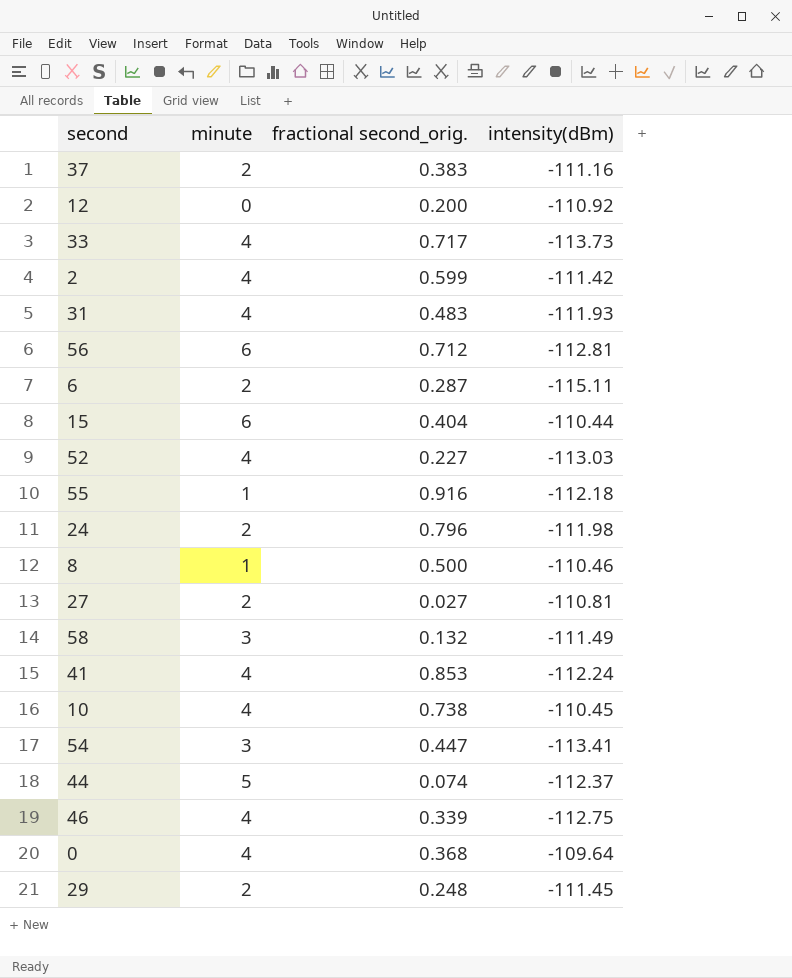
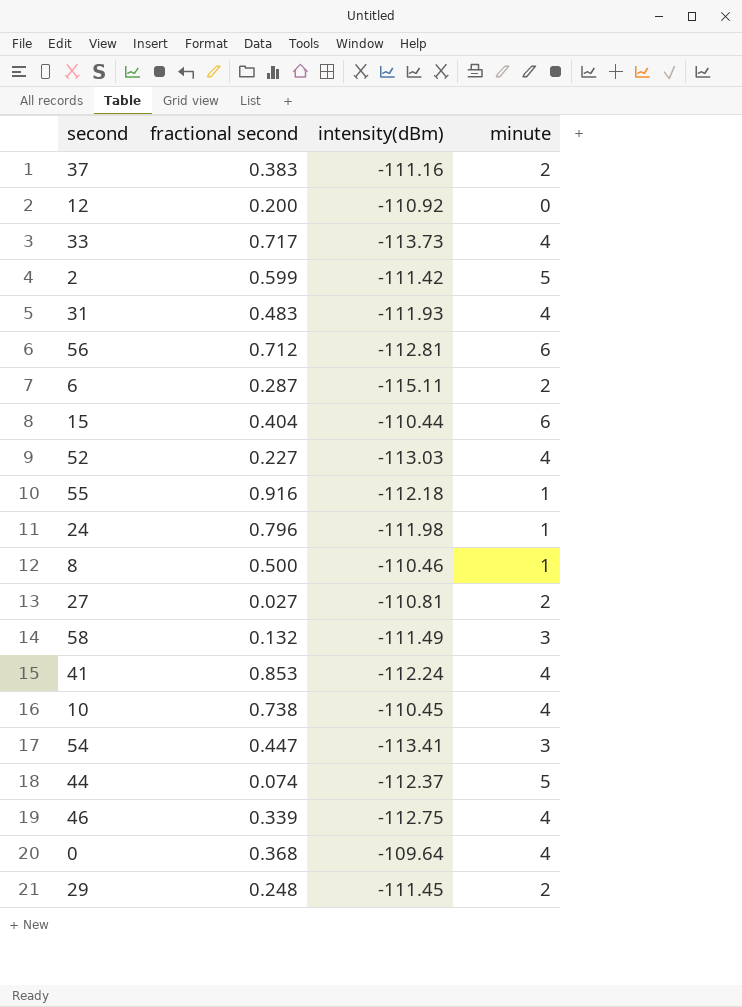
column name: fractional second_orig. -> fractional second
column minute | position: 2 -> 4
2 | minute: 4 -> 5
24 | minute: 2 -> 1

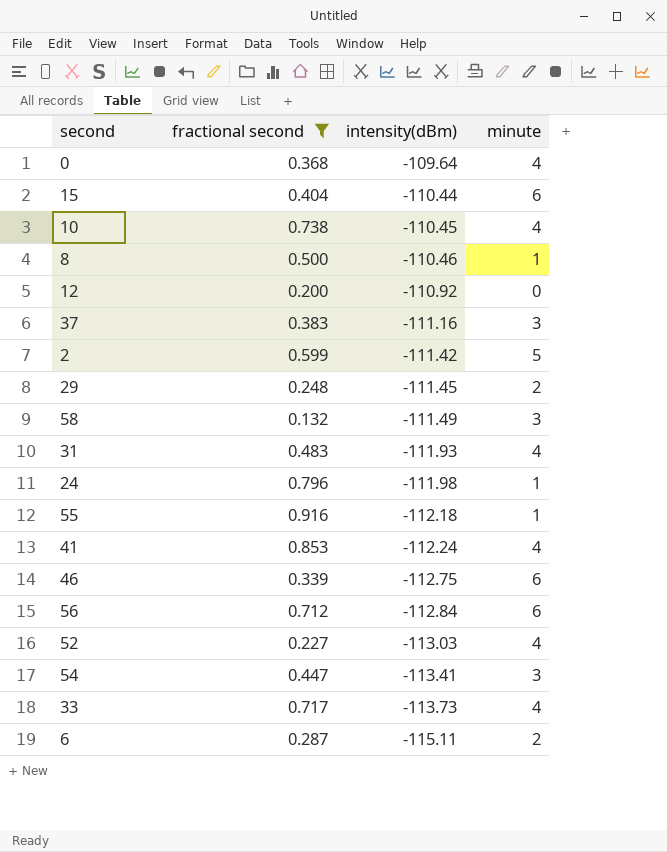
filter: none -> fractional second >= 0.132
row order: none -> intensity(dBm) descending
37 | minute: 2 -> 3
46 | minute: 4 -> 6
56 | intensity(dBm): -112.81 -> -112.84

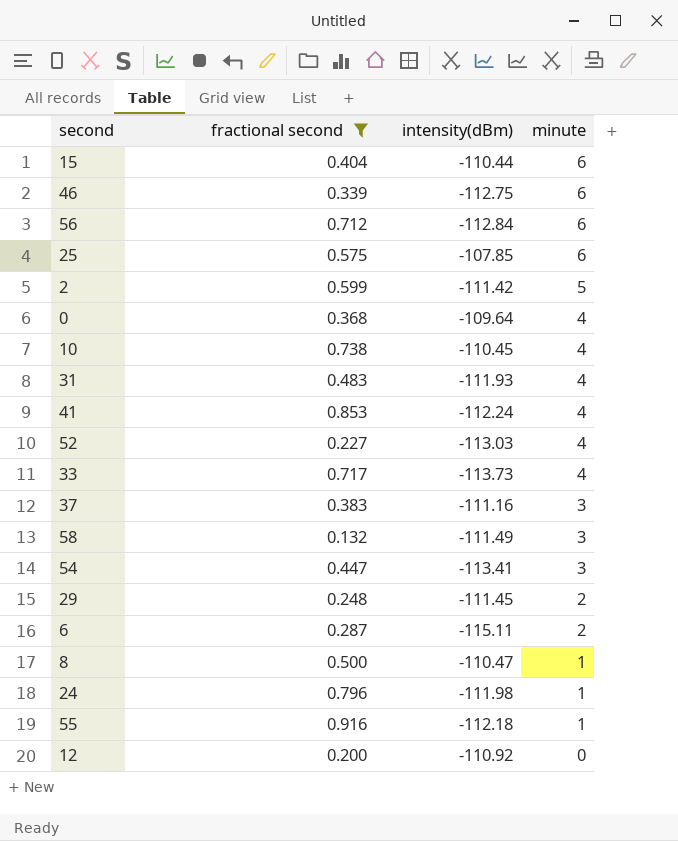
row order: intensity(dBm) descending -> minute descending
row 25: none -> 0.575 | -107.85 | 6
8 | intensity(dBm): -110.46 -> -110.47

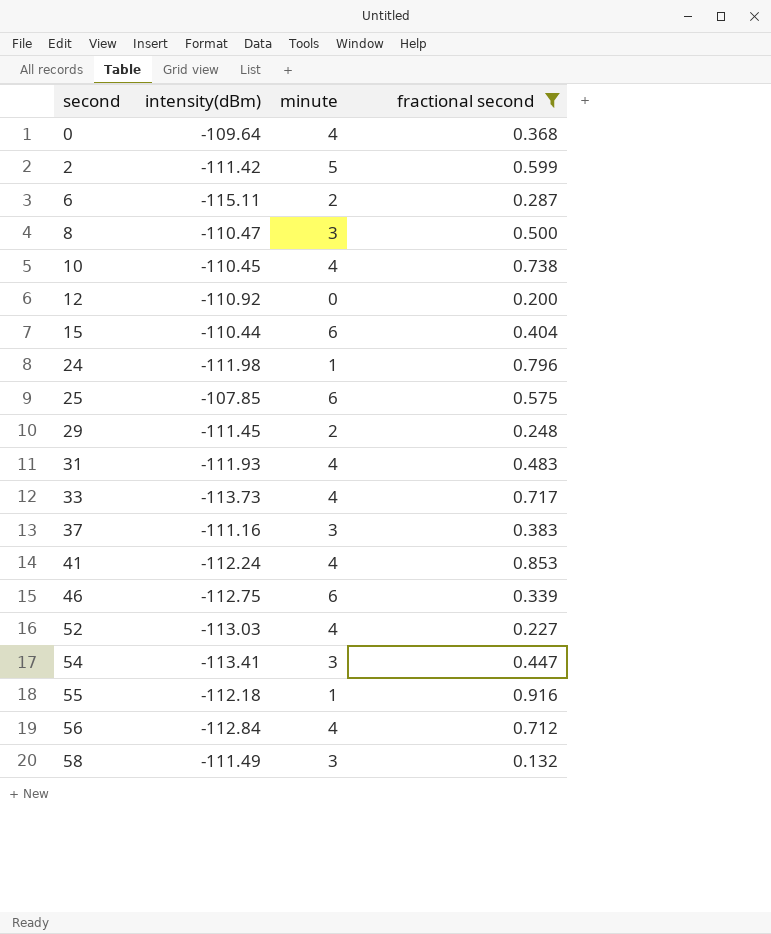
row order: minute descending -> second ascending
column fractional second | position: 2 -> 4
8 | minute: 1 -> 3
56 | minute: 6 -> 4

